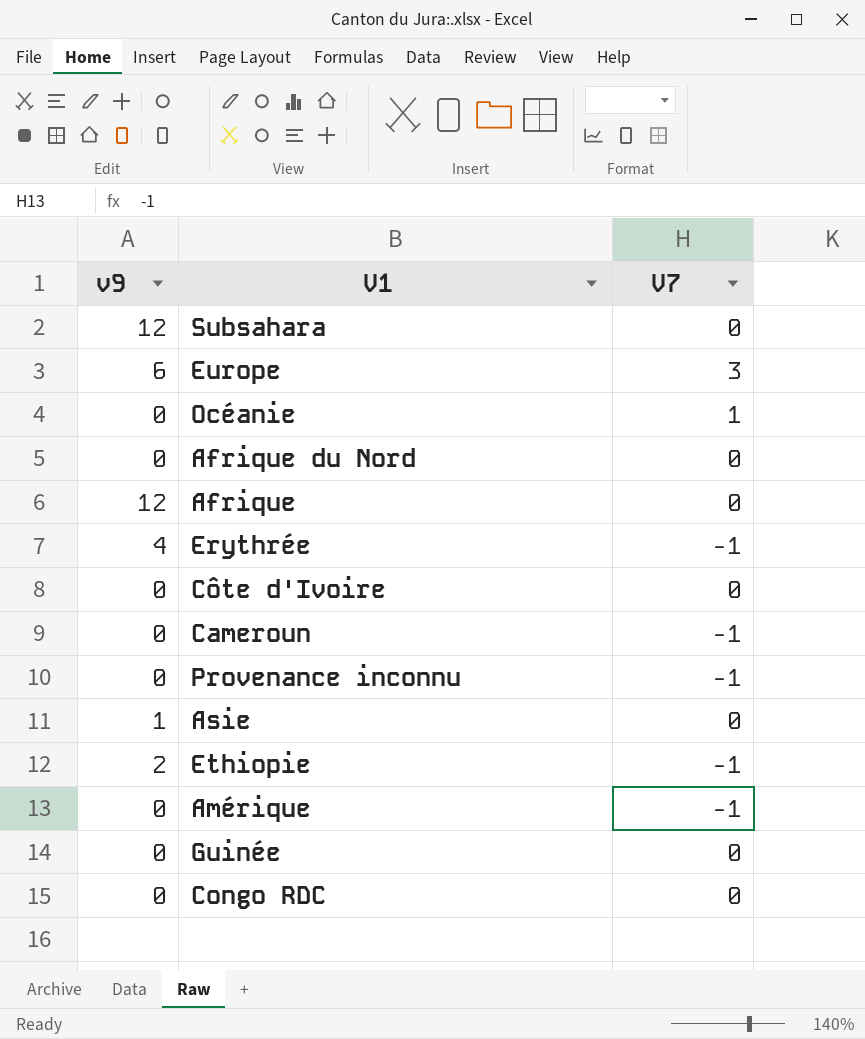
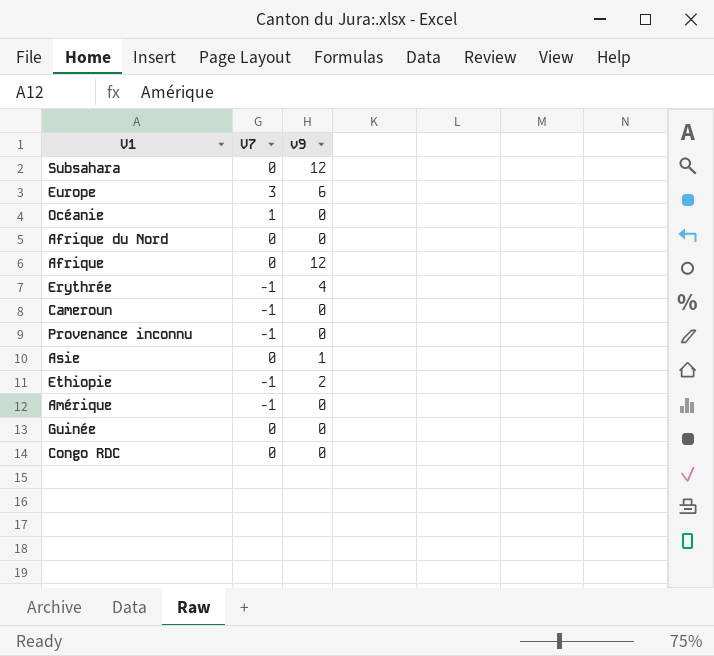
column v9 | position: 1 -> 3
row Côte d'Ivoire: 0 | 0 -> none

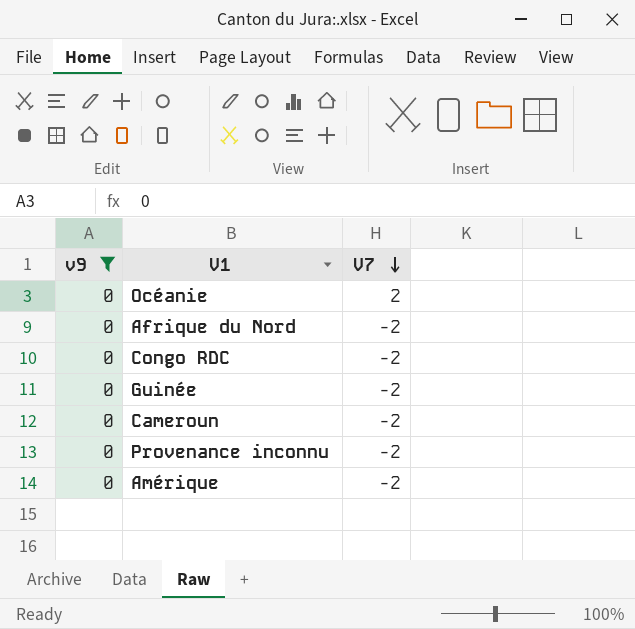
filter: none -> v9 = 0
row order: none -> V7 descending
column v9 | position: 3 -> 1
Océanie | V7: 1 -> 2
Afrique du Nord | V7: 0 -> -2
Congo RDC | V7: 0 -> -2
Guinée | V7: 0 -> -2
Cameroun | V7: -1 -> -2
Provenance inconnu | V7: -1 -> -2
Amérique | V7: -1 -> -2

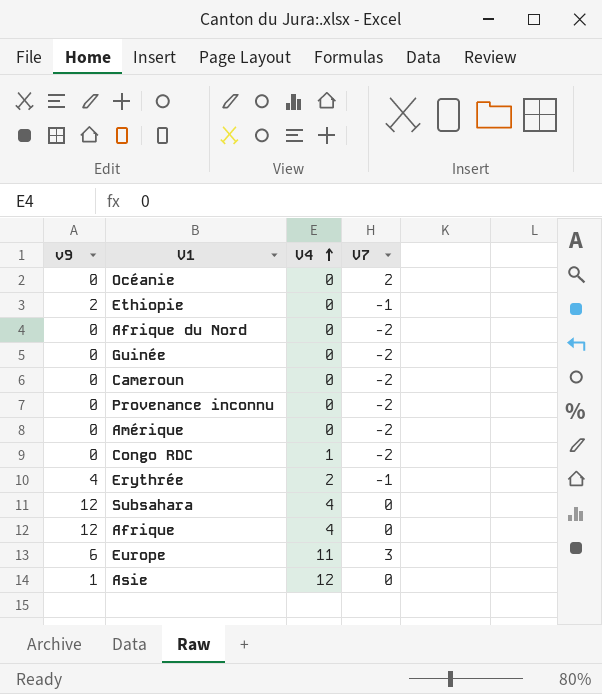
filter: v9 = 0 -> none
row order: V7 descending -> V4 ascending
column V4 | position: none -> 3

